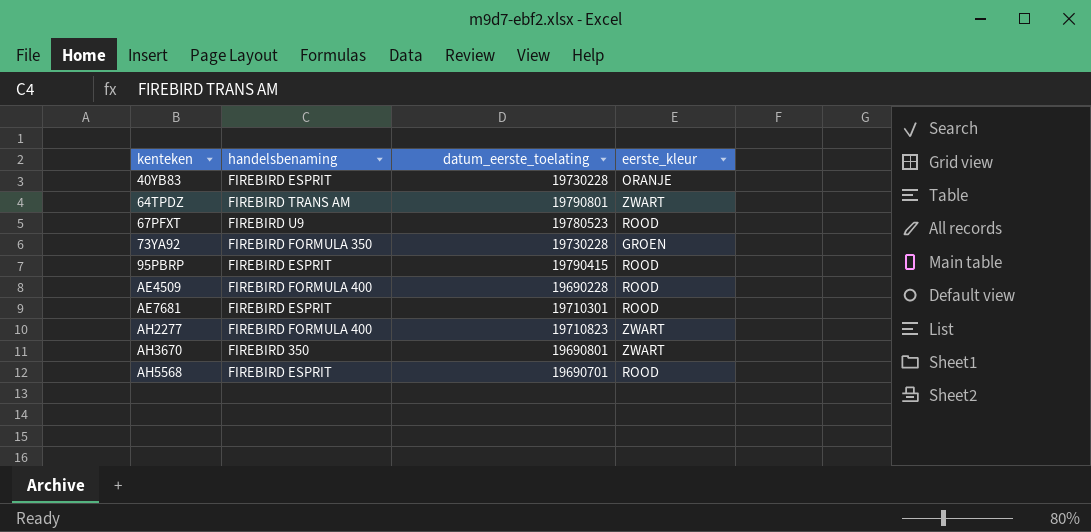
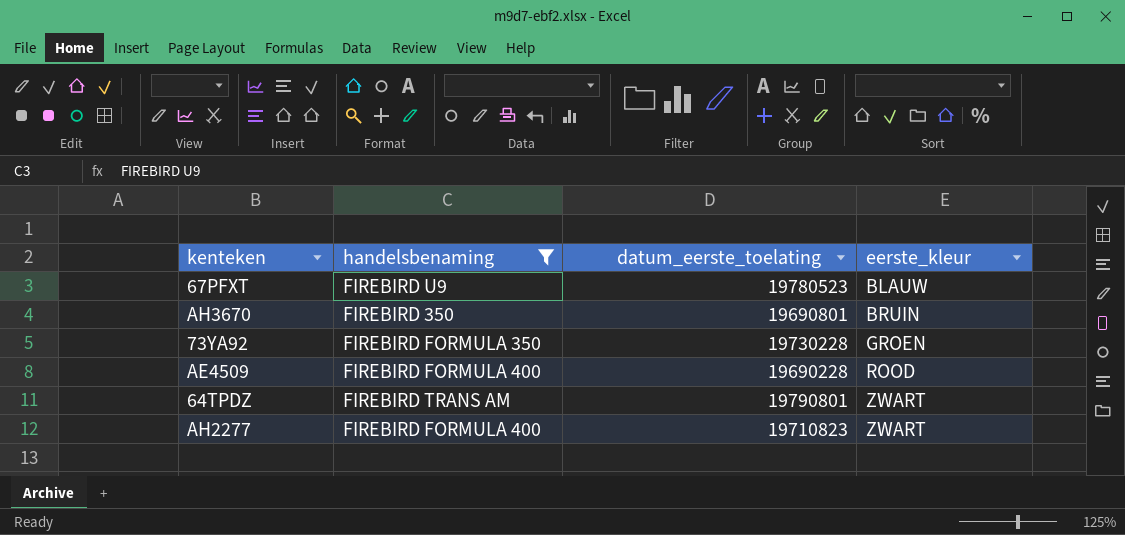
filter: none -> handelsbenaming != FIREBIRD ESPRIT
row order: kenteken ascending -> eerste_kleur ascending
67PFXT | eerste_kleur: ROOD -> BLAUW
AH3670 | eerste_kleur: ZWART -> BRUIN

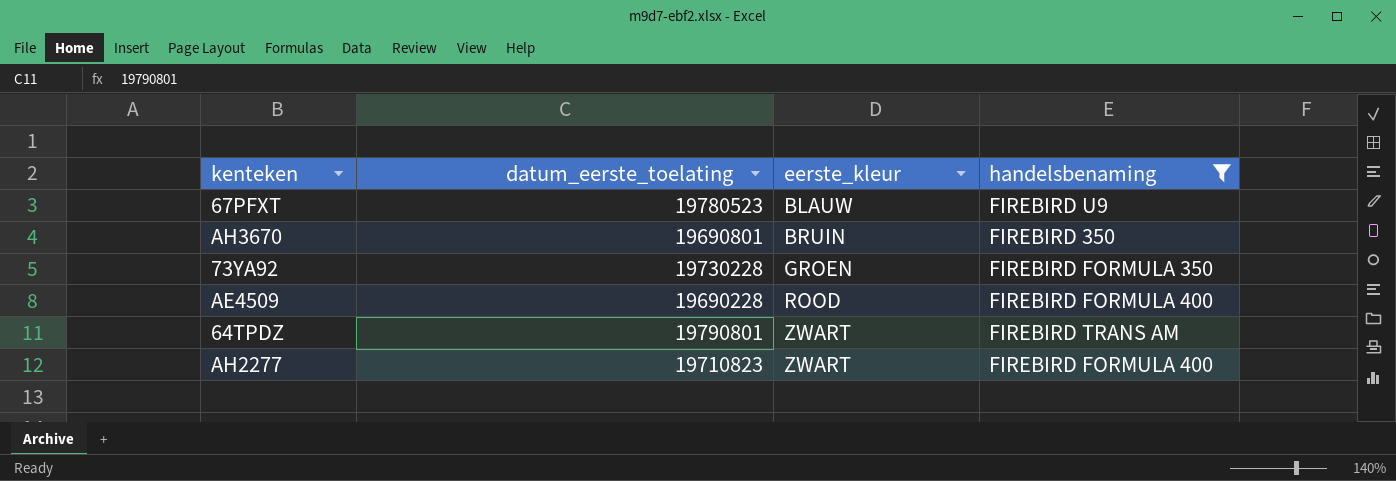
column handelsbenaming | position: 2 -> 4

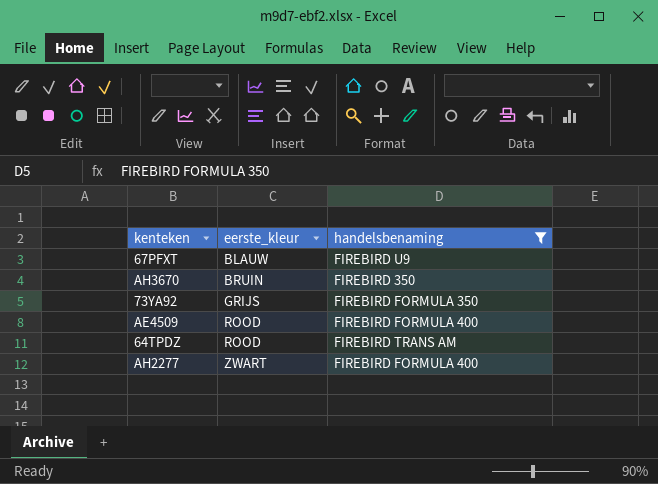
column datum_eerste_toelating | position: 2 -> none
73YA92 | eerste_kleur: GROEN -> GRIJS
64TPDZ | eerste_kleur: ZWART -> ROOD

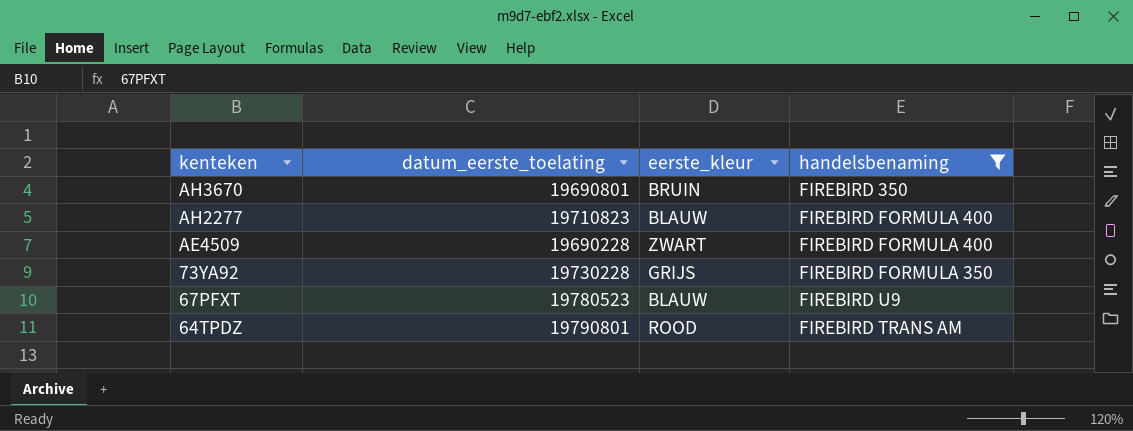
row order: eerste_kleur ascending -> kenteken descending
column datum_eerste_toelating | position: none -> 2
AH2277 | eerste_kleur: ZWART -> BLAUW
AE4509 | eerste_kleur: ROOD -> ZWART

